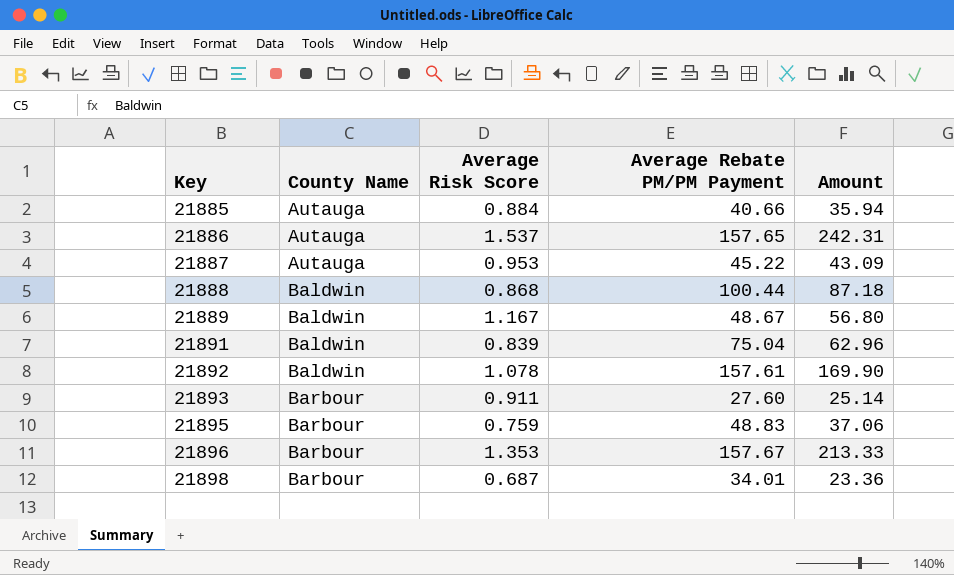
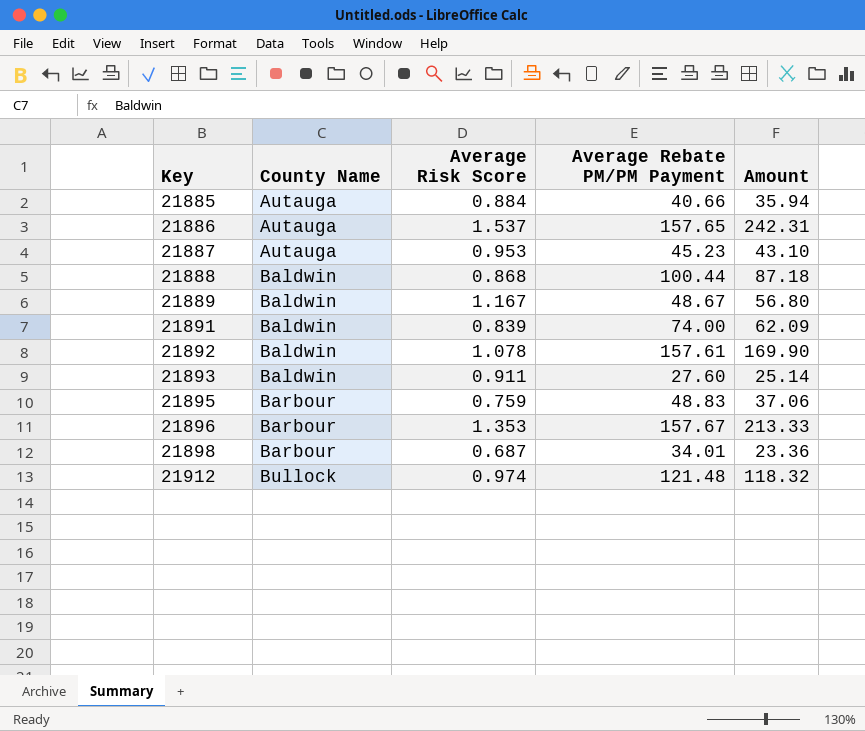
21887 | Average Rebate PM/PM Payment: 45.22 -> 45.23
21887 | Amount: 43.09 -> 43.10
21891 | Average Rebate PM/PM Payment: 75.04 -> 74.00
21891 | Amount: 62.96 -> 62.09
21893 | County Name: Barbour -> Baldwin
row 21912: none -> Bullock | 0.974 | 121.48 | 118.32

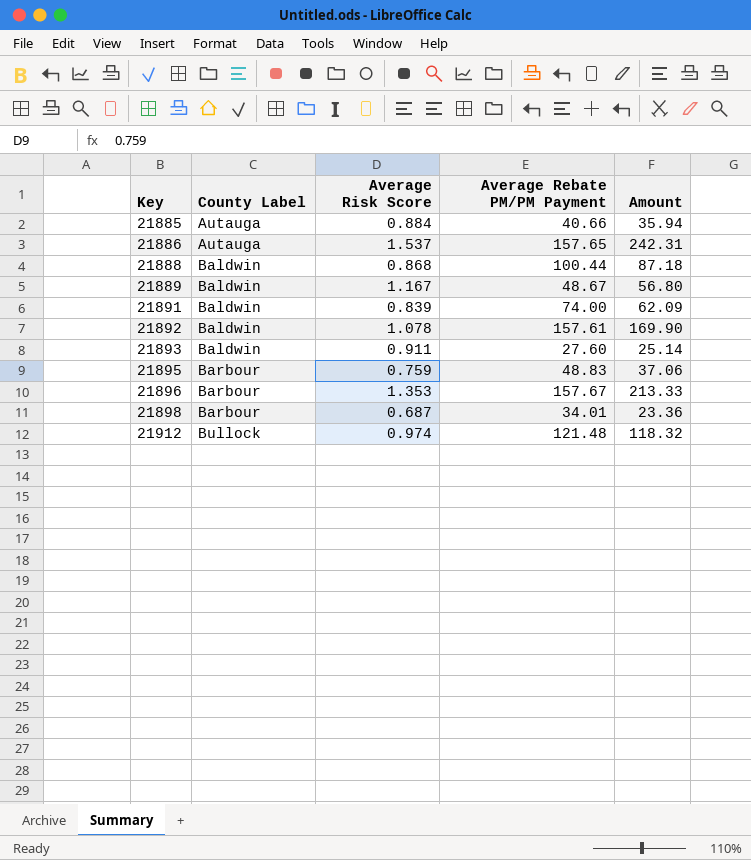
column name: County Name -> County Label
row 21887: Autauga | 0.953 | 45.23 | 43.10 -> none

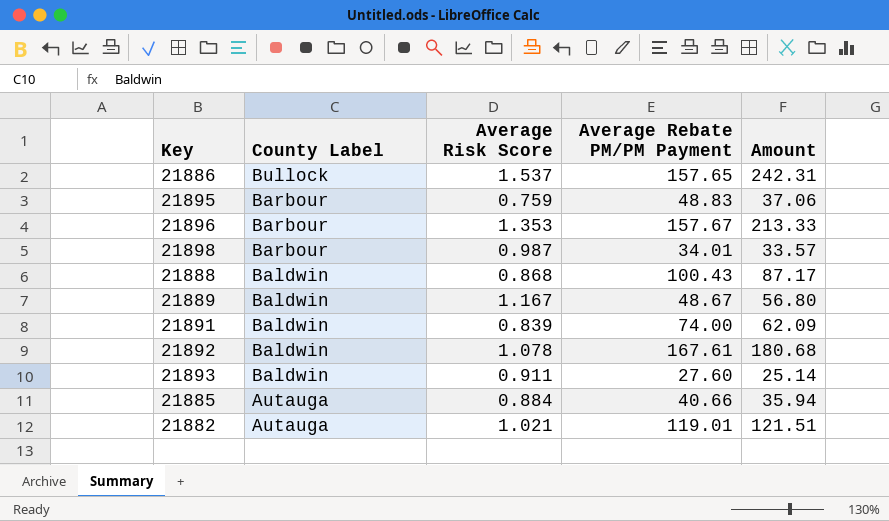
row order: Key ascending -> County Label descending
row 21912: Bullock | 0.974 | 121.48 | 118.32 -> none
21886 | County Label: Autauga -> Bullock
21898 | Average Risk Score: 0.687 -> 0.987
21898 | Amount: 23.36 -> 33.57
21888 | Average Rebate PM/PM Payment: 100.44 -> 100.43
21888 | Amount: 87.18 -> 87.17
21892 | Average Rebate PM/PM Payment: 157.61 -> 167.61
21892 | Amount: 169.90 -> 180.68
row 21882: none -> Autauga | 1.021 | 119.01 | 121.51

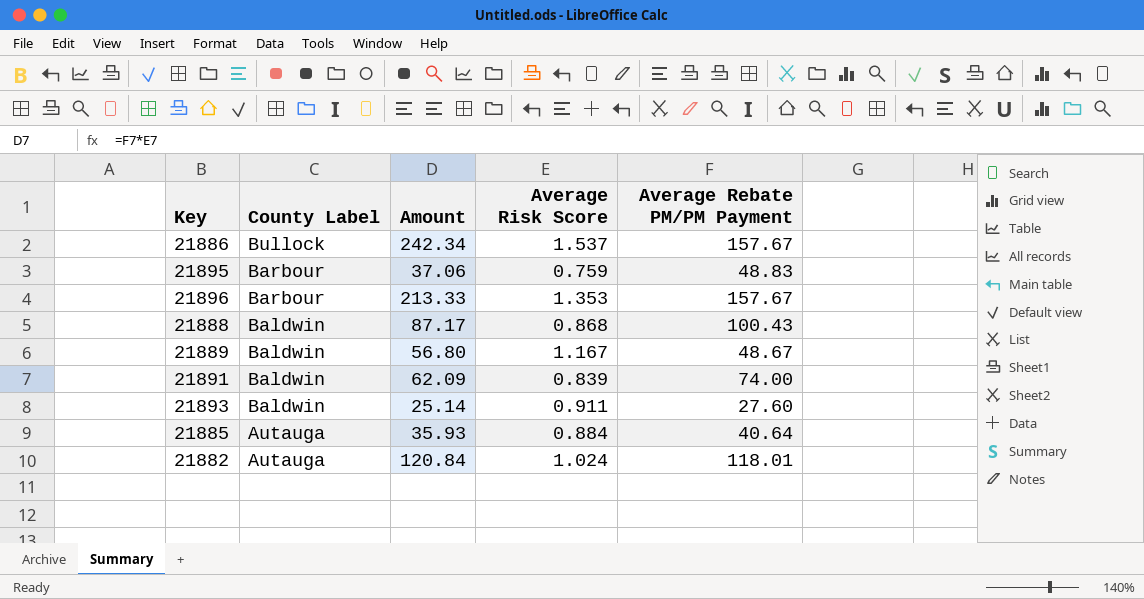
column Amount | position: 5 -> 3
row 21898: Barbour | 0.987 | 34.01 | 33.57 -> none
row 21892: Baldwin | 1.078 | 167.61 | 180.68 -> none
21886 | Amount: 242.31 -> 242.34
21886 | Average Rebate PM/PM Payment: 157.65 -> 157.67
21885 | Amount: 35.94 -> 35.93
21885 | Average Rebate PM/PM Payment: 40.66 -> 40.64
21882 | Amount: 121.51 -> 120.84
21882 | Average Risk Score: 1.021 -> 1.024
21882 | Average Rebate PM/PM Payment: 119.01 -> 118.01

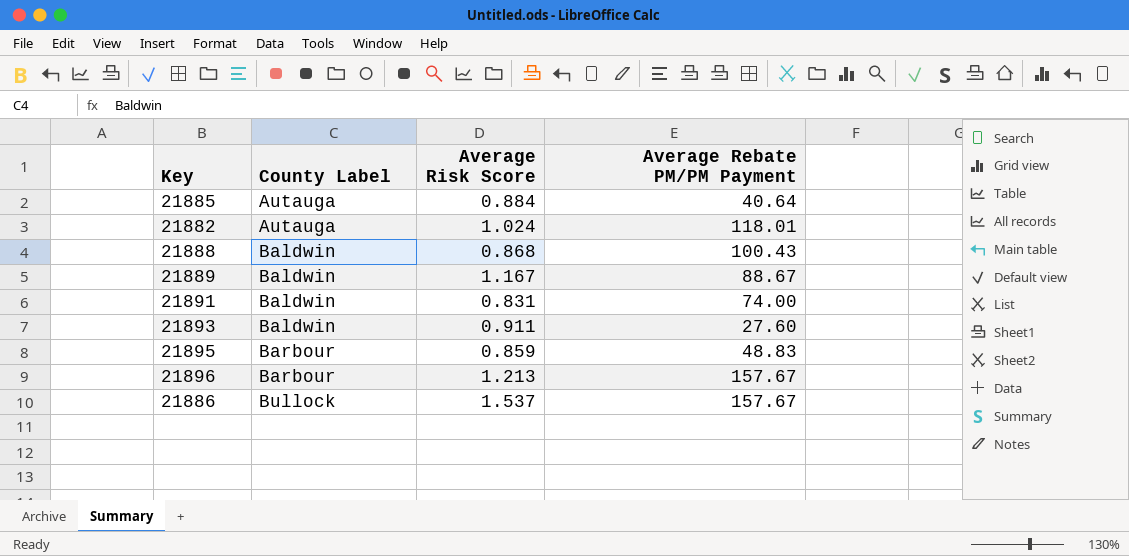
row order: County Label descending -> County Label ascending
column Amount | formula: [Average Risk Score] * [Average Rebate PM/PM Payment] -> none
21889 | Average Rebate PM/PM Payment: 48.67 -> 88.67
21891 | Average Risk Score: 0.839 -> 0.831
21895 | Average Risk Score: 0.759 -> 0.859
21896 | Average Risk Score: 1.353 -> 1.213

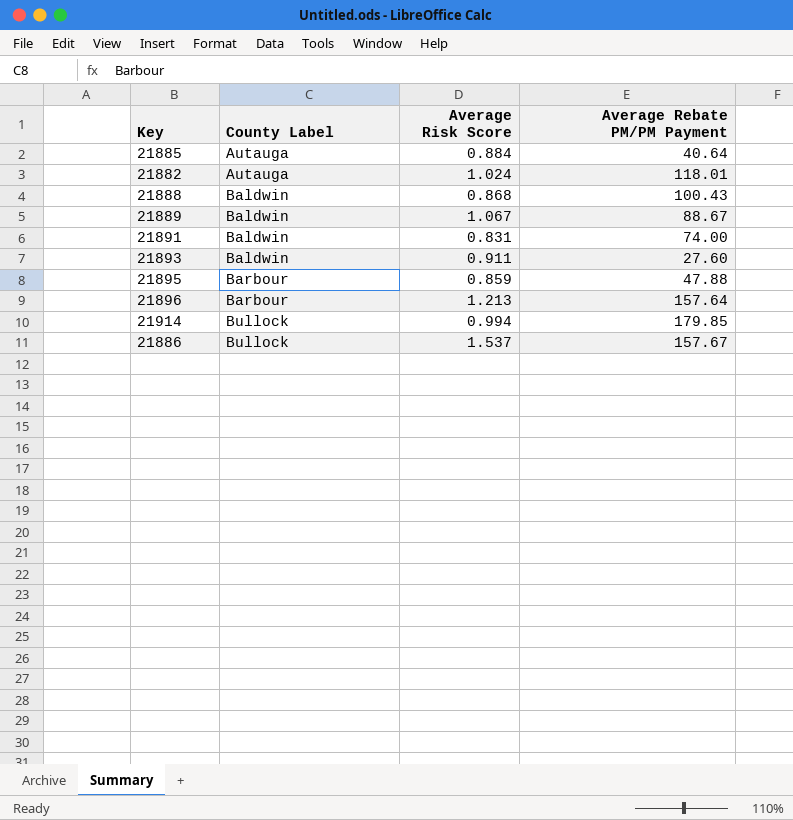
21889 | Average Risk Score: 1.167 -> 1.067
21895 | Average Rebate PM/PM Payment: 48.83 -> 47.88
21896 | Average Rebate PM/PM Payment: 157.67 -> 157.64
row 21914: none -> Bullock | 0.994 | 179.85

